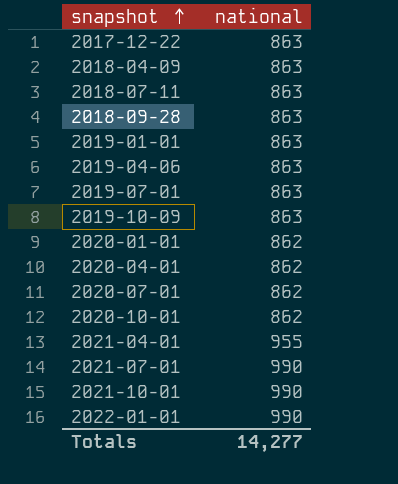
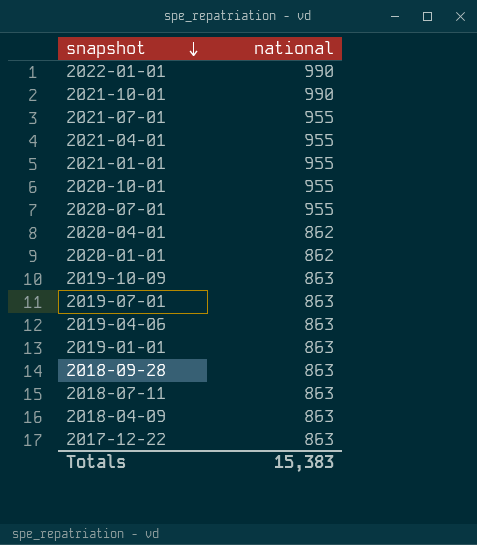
row order: snapshot ascending -> snapshot descending
2021-07-01 | national: 990 -> 955
row 2021-01-01: none -> 955
2020-10-01 | national: 862 -> 955
2020-07-01 | national: 862 -> 955
Totals | national: 14,277 -> 15,383

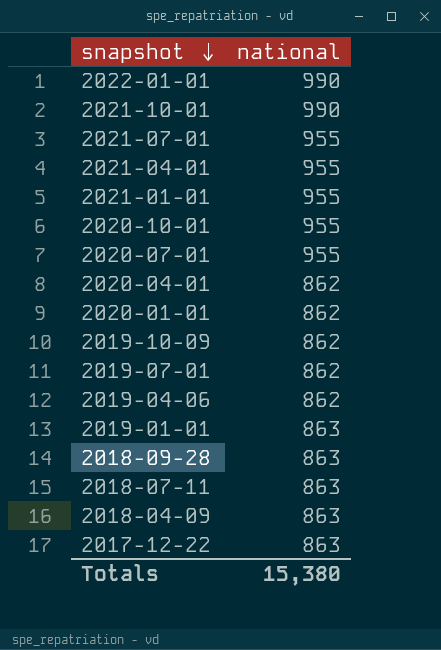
2019-10-09 | national: 863 -> 862
2019-07-01 | national: 863 -> 862
2019-04-06 | national: 863 -> 862
Totals | national: 15,383 -> 15,380

